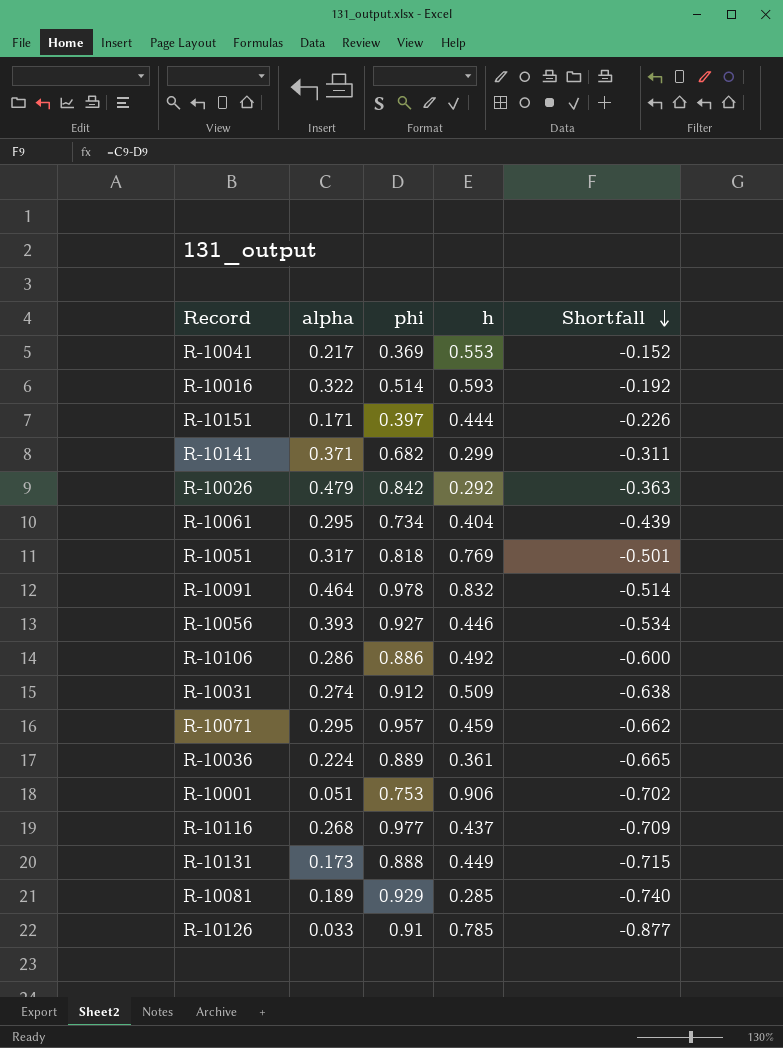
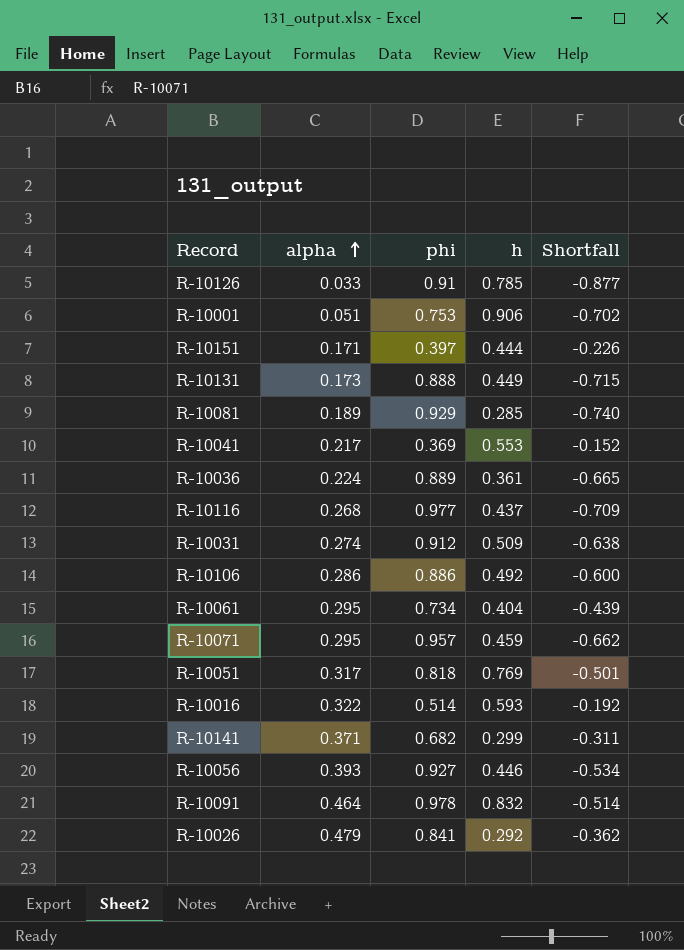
row order: Shortfall descending -> alpha ascending
R-10026 | phi: 0.842 -> 0.841
R-10026 | Shortfall: -0.363 -> -0.362

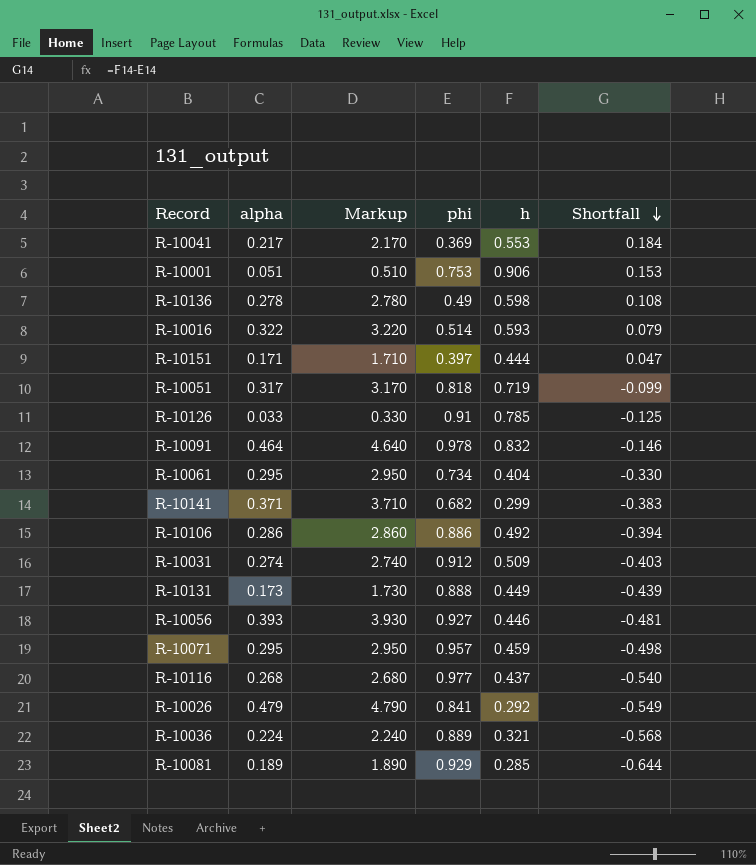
row order: alpha ascending -> Shortfall descending
column Markup | formula: none -> [alpha] * 10
column Shortfall | formula: [alpha] - [phi] -> [h] - [phi]
row R-10136: none -> 0.278 | 2.780 | 0.49 | 0.598 | 0.108
R-10051 | h: 0.769 -> 0.719
R-10036 | h: 0.361 -> 0.321

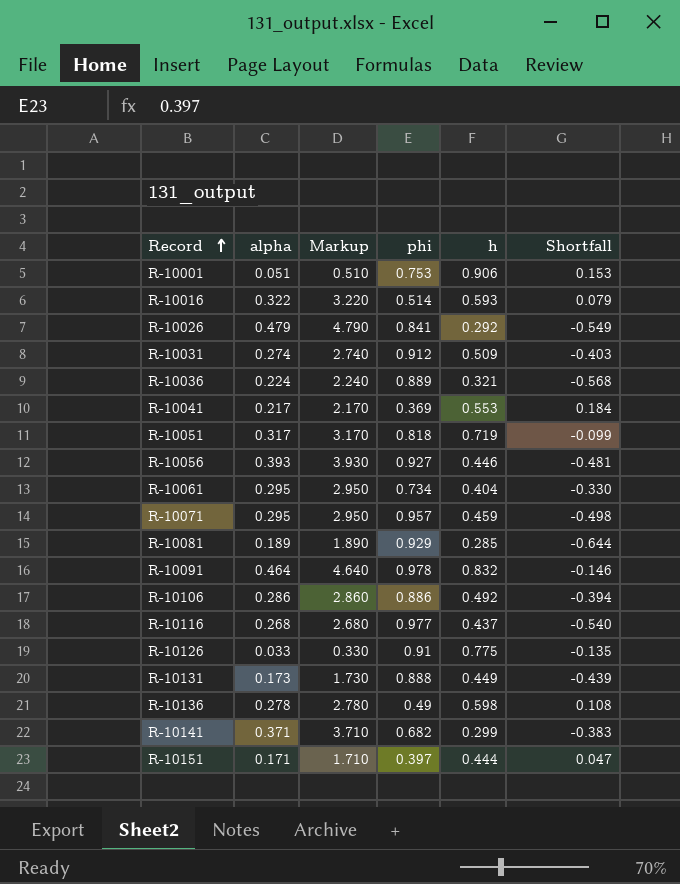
row order: Shortfall descending -> Record ascending
R-10126 | h: 0.785 -> 0.775
R-10126 | Shortfall: -0.125 -> -0.135

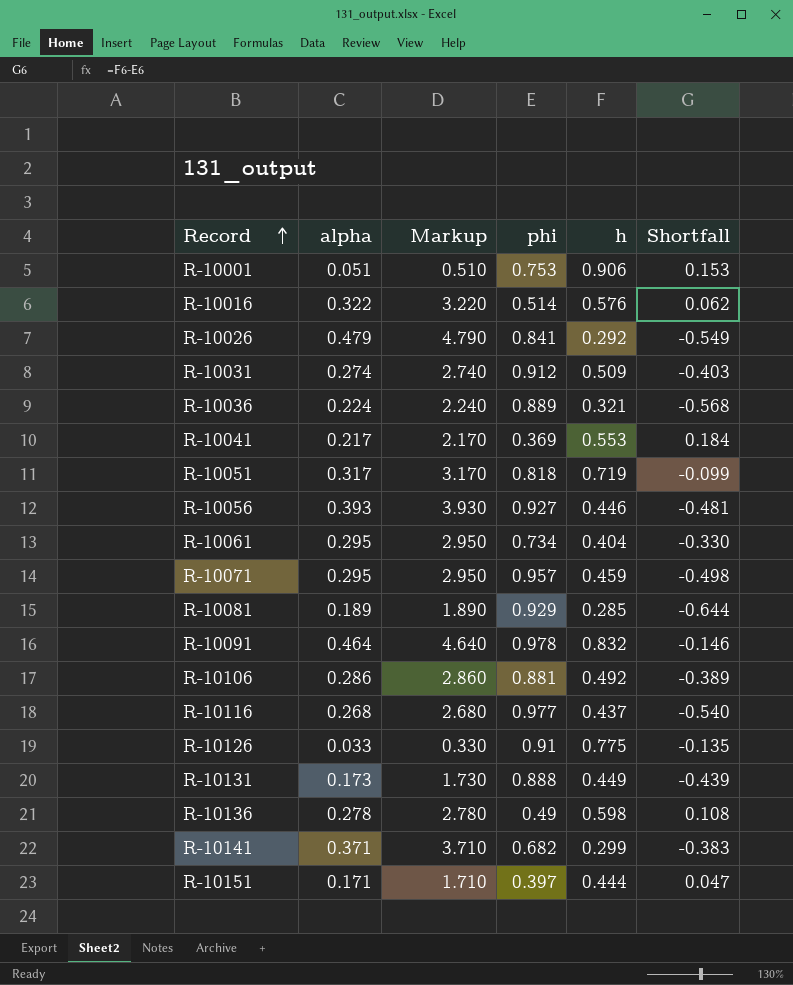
R-10016 | h: 0.593 -> 0.576
R-10016 | Shortfall: 0.079 -> 0.062
R-10106 | phi: 0.886 -> 0.881
R-10106 | Shortfall: -0.394 -> -0.389

